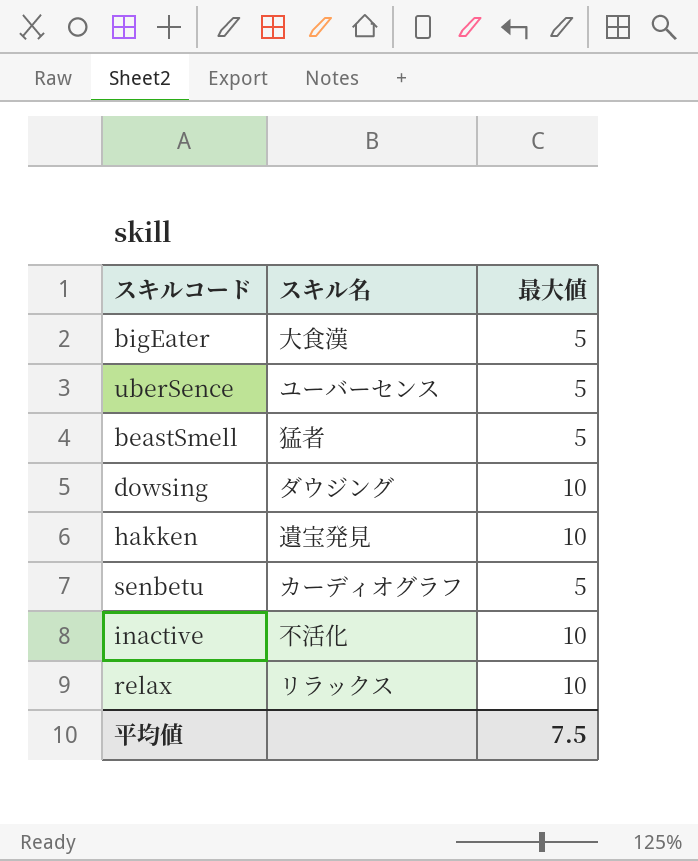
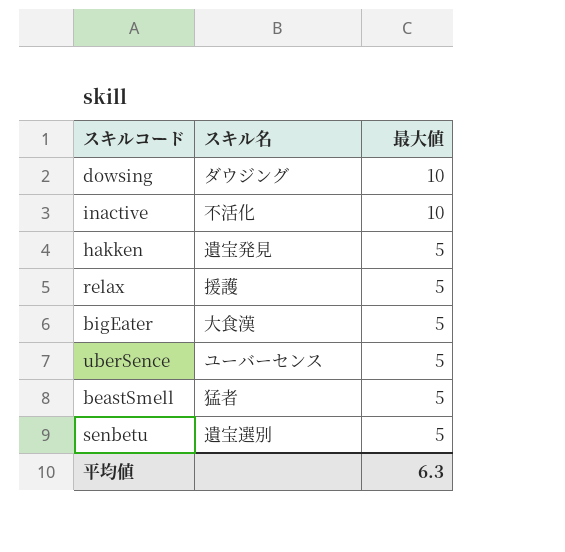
row order: none -> 最大値 descending
hakken | 最大値: 10 -> 5
relax | スキル名: リラックス -> 援護
relax | 最大値: 10 -> 5
senbetu | スキル名: カーディオグラフ -> 遺宝選別
平均値 | 最大値: 7.5 -> 6.3

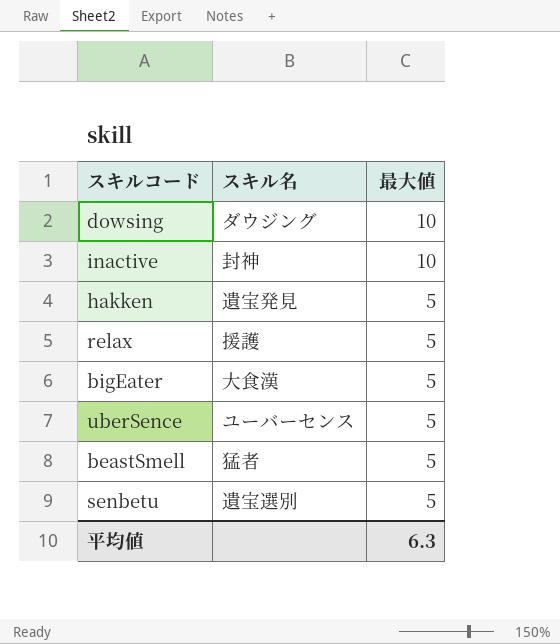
inactive | スキル名: 不活化 -> 封神

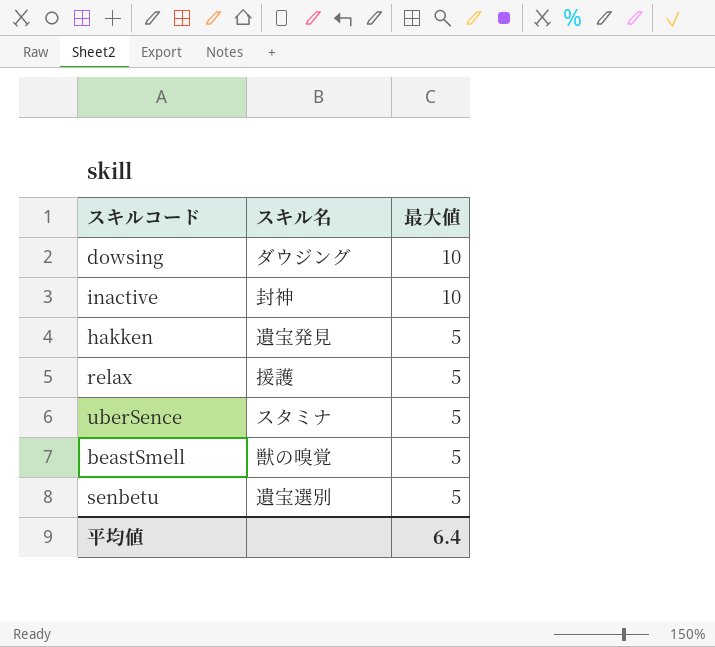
row bigEater: 大食漢 | 5 -> none
uberSence | スキル名: ユーバーセンス -> スタミナ
beastSmell | スキル名: 猛者 -> 獣の嗅覚
平均値 | 最大値: 6.3 -> 6.4

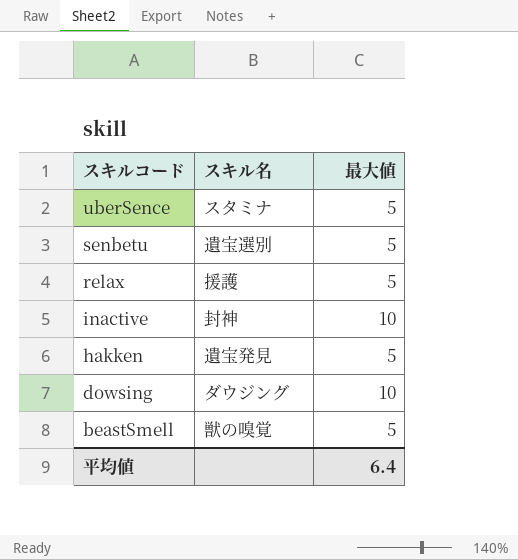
row order: 最大値 descending -> スキルコード descending

